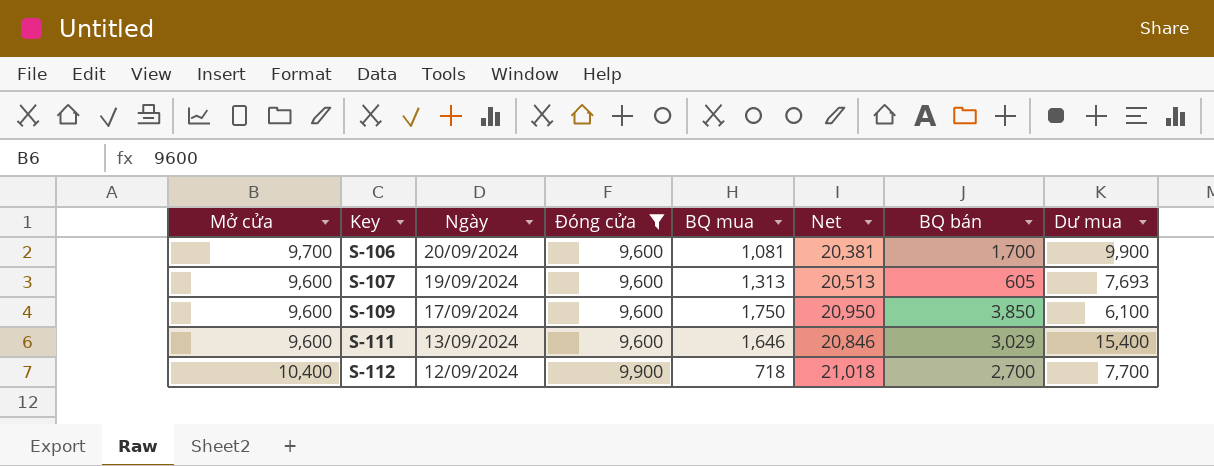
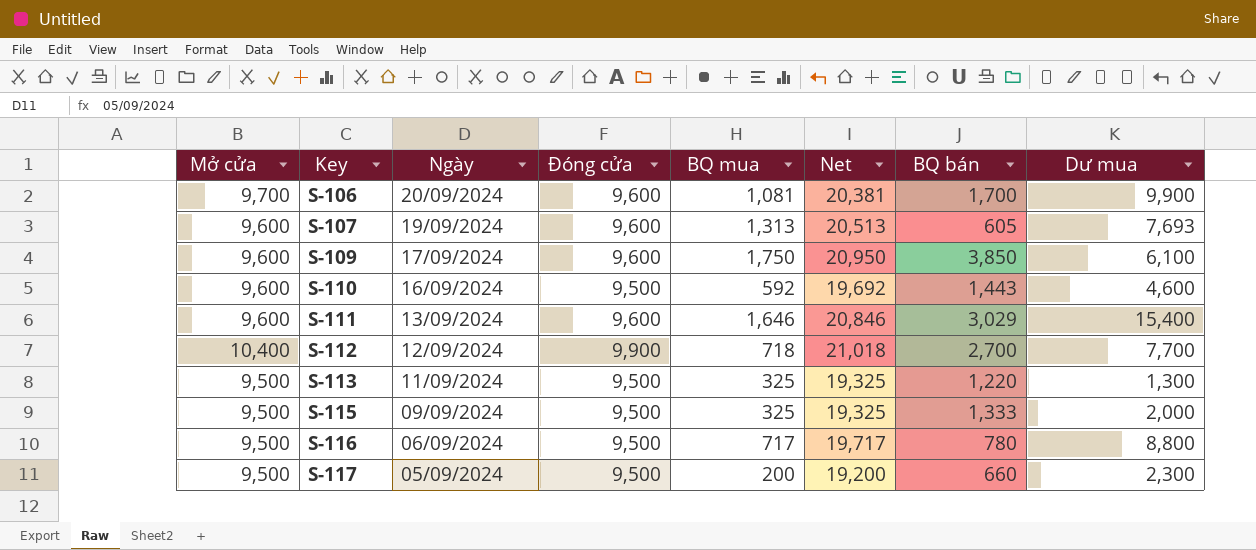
filter: Đóng cửa != 9,500 -> none

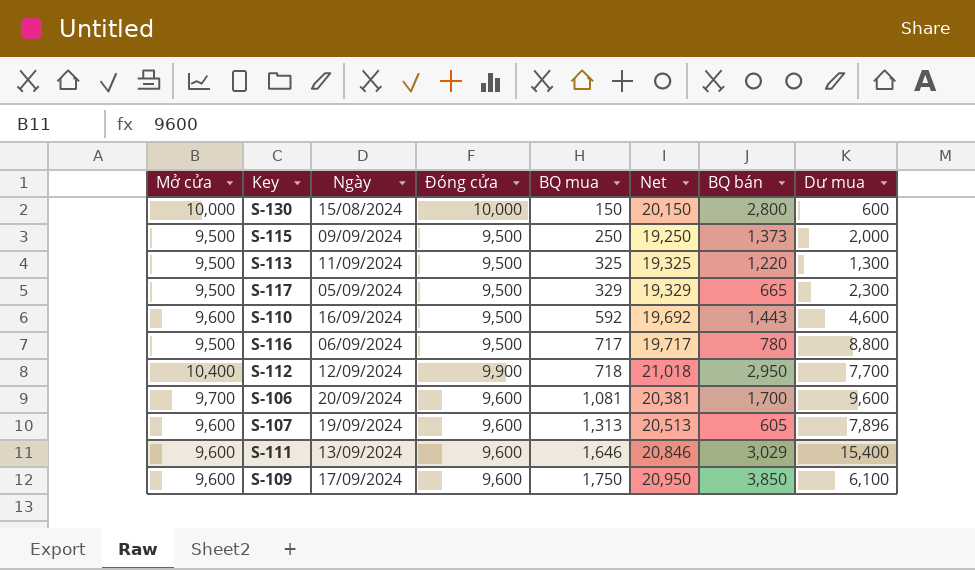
row order: Key ascending -> BQ mua ascending
row S-130: none -> 10,000 | 15/08/2024 | 10,000 | 150 | 20,150 | 2,800 | 600
S-115 | BQ mua: 325 -> 250
S-115 | Net: 19,325 -> 19,250
S-115 | BQ bán: 1,333 -> 1,373
S-117 | BQ mua: 200 -> 329
S-117 | Net: 19,200 -> 19,329
S-117 | BQ bán: 660 -> 665
S-112 | BQ bán: 2,700 -> 2,950
S-106 | Dư mua: 9,900 -> 9,600
S-107 | Dư mua: 7,693 -> 7,896

